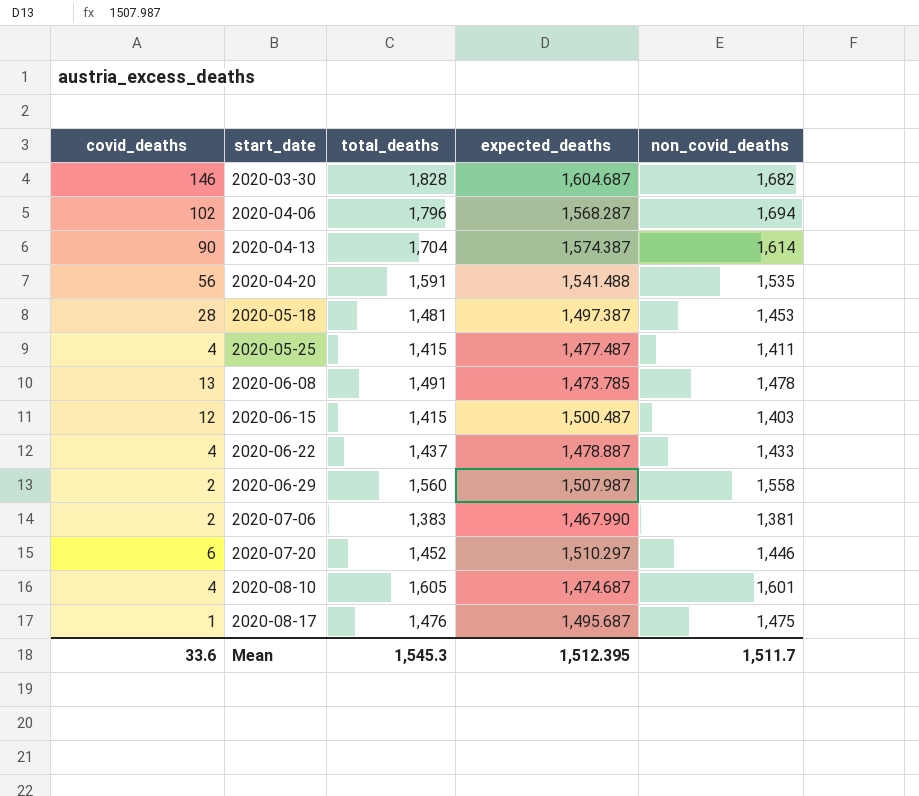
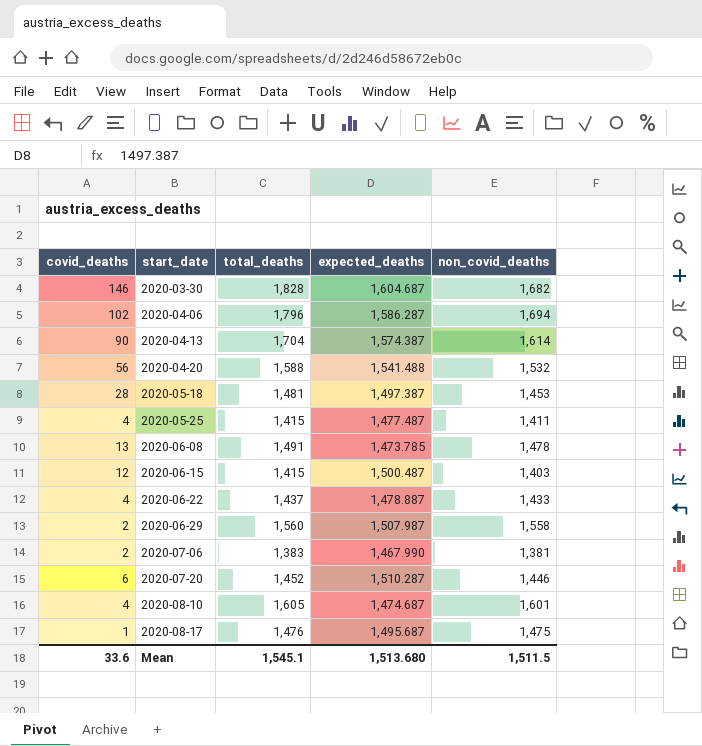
2020-04-06 | expected_deaths: 1,568.287 -> 1,586.287
2020-04-20 | total_deaths: 1,591 -> 1,588
2020-04-20 | non_covid_deaths: 1,535 -> 1,532
2020-07-20 | expected_deaths: 1,510.297 -> 1,510.287
Mean | total_deaths: 1,545.3 -> 1,545.1
Mean | expected_deaths: 1,512.395 -> 1,513.680
Mean | non_covid_deaths: 1,511.7 -> 1,511.5

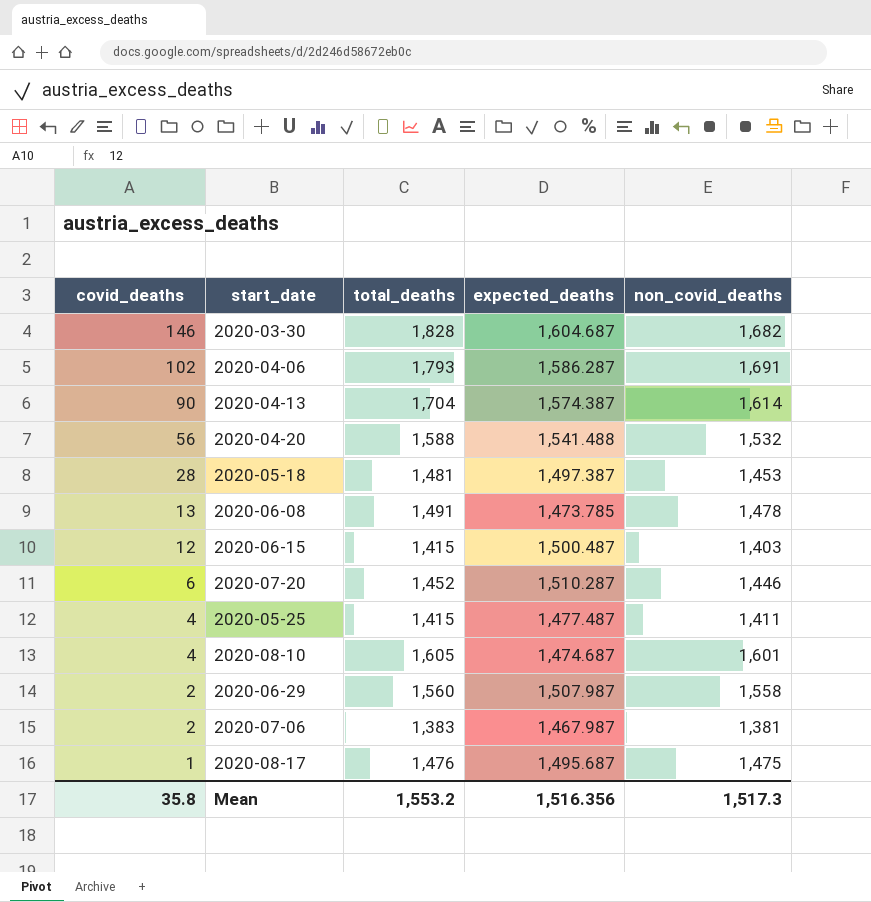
row order: start_date ascending -> covid_deaths descending
row 2020-06-22: 4 | 1,437 | 1,478.887 | 1,433 -> none
2020-04-06 | total_deaths: 1,796 -> 1,793
2020-04-06 | non_covid_deaths: 1,694 -> 1,691
2020-07-06 | expected_deaths: 1,467.990 -> 1,467.987
Mean | covid_deaths: 33.6 -> 35.8
Mean | total_deaths: 1,545.1 -> 1,553.2
Mean | expected_deaths: 1,513.680 -> 1,516.356
Mean | non_covid_deaths: 1,511.5 -> 1,517.3

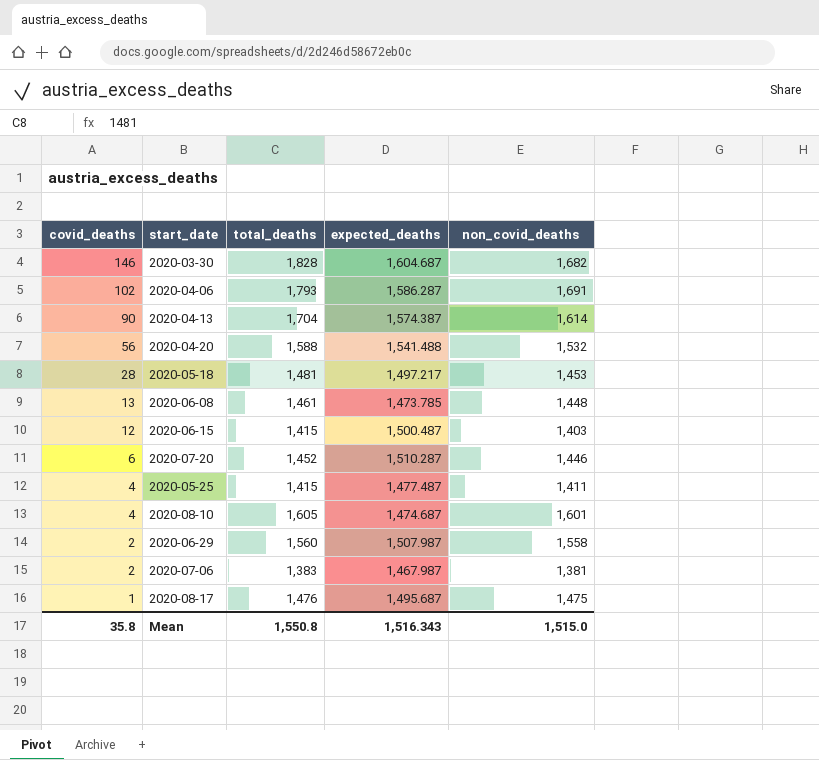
2020-05-18 | expected_deaths: 1,497.387 -> 1,497.217
2020-06-08 | total_deaths: 1,491 -> 1,461
2020-06-08 | non_covid_deaths: 1,478 -> 1,448
Mean | total_deaths: 1,553.2 -> 1,550.8
Mean | expected_deaths: 1,516.356 -> 1,516.343
Mean | non_covid_deaths: 1,517.3 -> 1,515.0

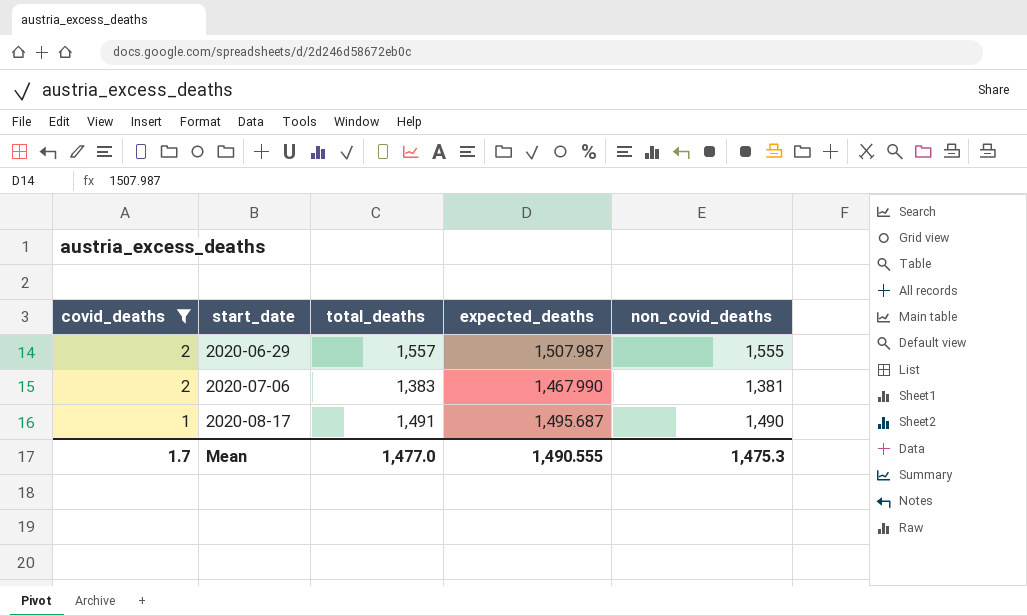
filter: none -> covid_deaths <= 2
2020-06-29 | total_deaths: 1,560 -> 1,557
2020-06-29 | non_covid_deaths: 1,558 -> 1,555
2020-07-06 | expected_deaths: 1,467.987 -> 1,467.990
2020-08-17 | total_deaths: 1,476 -> 1,491
2020-08-17 | non_covid_deaths: 1,475 -> 1,490
Mean | covid_deaths: 35.8 -> 1.7
Mean | total_deaths: 1,550.8 -> 1,477.0
Mean | expected_deaths: 1,516.343 -> 1,490.555
Mean | non_covid_deaths: 1,515.0 -> 1,475.3

